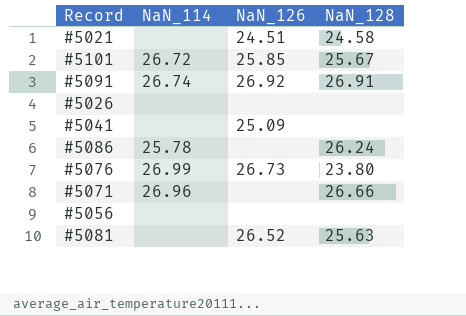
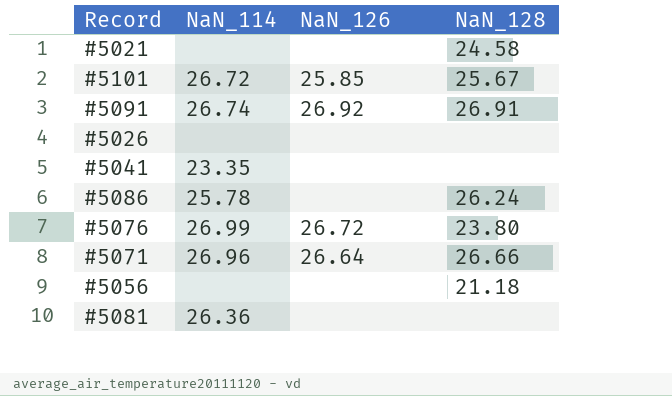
#5021 | NaN_126: 24.51 -> none
#5041 | NaN_114: none -> 23.35
#5041 | NaN_126: 25.09 -> none
#5076 | NaN_126: 26.73 -> 26.72
#5071 | NaN_126: none -> 26.64
#5056 | NaN_128: none -> 21.18
#5081 | NaN_114: none -> 26.36
#5081 | NaN_126: 26.52 -> none
#5081 | NaN_128: 25.63 -> none

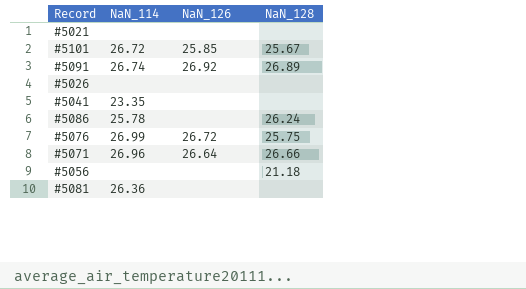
#5021 | NaN_128: 24.58 -> none
#5091 | NaN_128: 26.91 -> 26.89
#5076 | NaN_128: 23.80 -> 25.75

